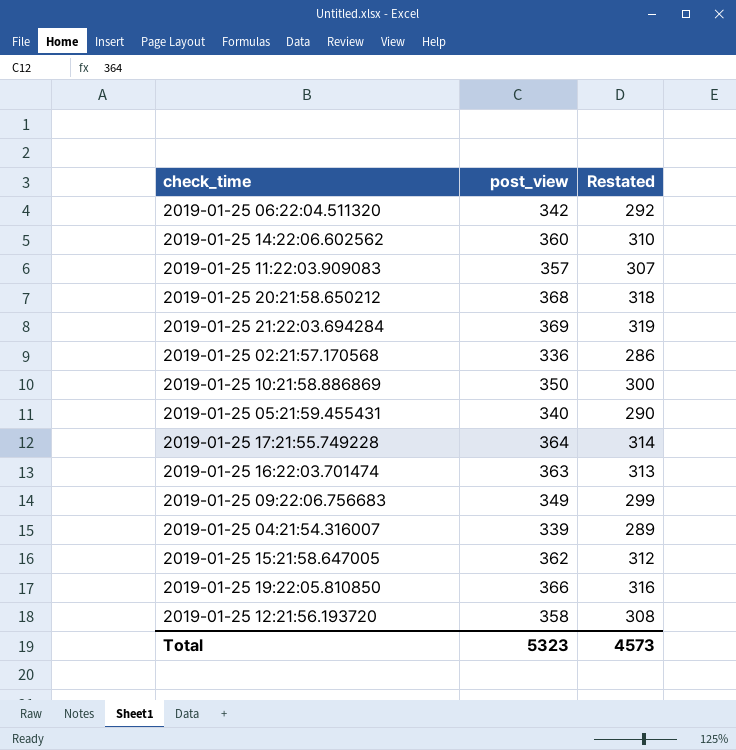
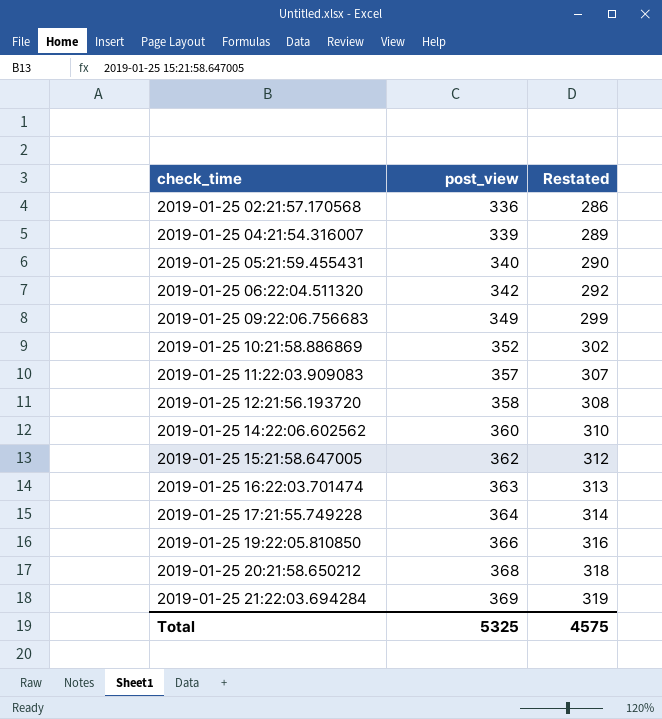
row order: none -> check_time ascending
2019-01-25 10:21:58.886869 | post_view: 350 -> 352
2019-01-25 10:21:58.886869 | Restated: 300 -> 302
Total | post_view: 5323 -> 5325
Total | Restated: 4573 -> 4575

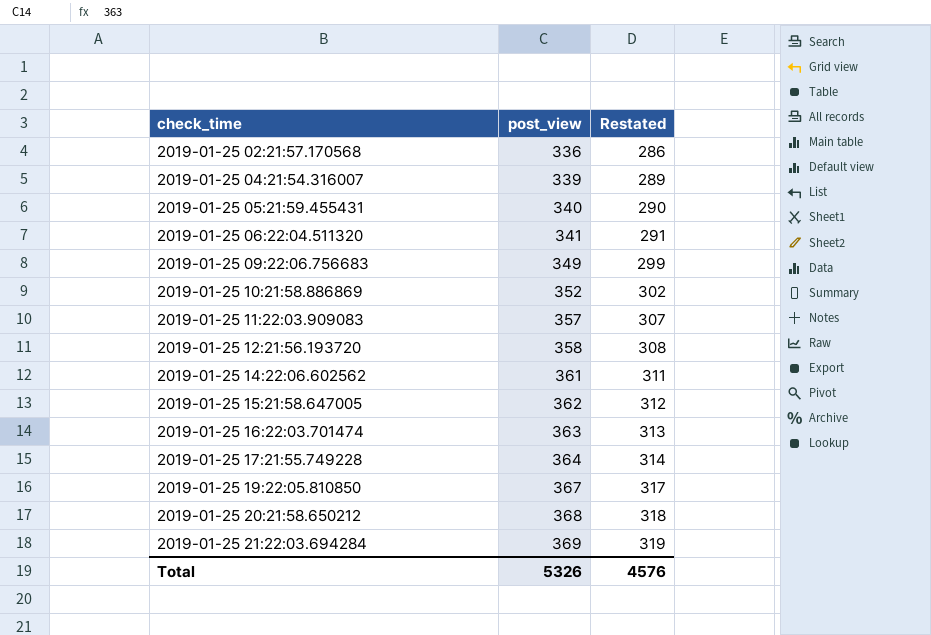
2019-01-25 06:22:04.511320 | post_view: 342 -> 341
2019-01-25 06:22:04.511320 | Restated: 292 -> 291
2019-01-25 14:22:06.602562 | post_view: 360 -> 361
2019-01-25 14:22:06.602562 | Restated: 310 -> 311
2019-01-25 19:22:05.810850 | post_view: 366 -> 367
2019-01-25 19:22:05.810850 | Restated: 316 -> 317
Total | post_view: 5325 -> 5326
Total | Restated: 4575 -> 4576

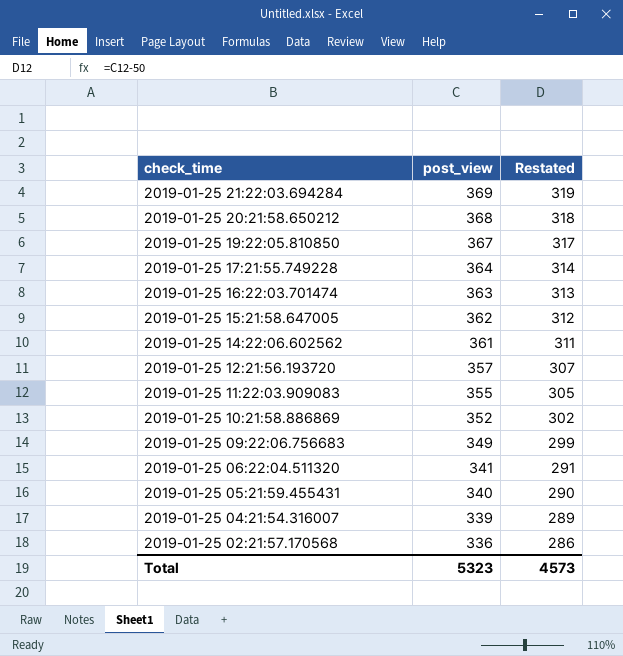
row order: check_time ascending -> check_time descending
2019-01-25 12:21:56.193720 | post_view: 358 -> 357
2019-01-25 12:21:56.193720 | Restated: 308 -> 307
2019-01-25 11:22:03.909083 | post_view: 357 -> 355
2019-01-25 11:22:03.909083 | Restated: 307 -> 305
Total | post_view: 5326 -> 5323
Total | Restated: 4576 -> 4573

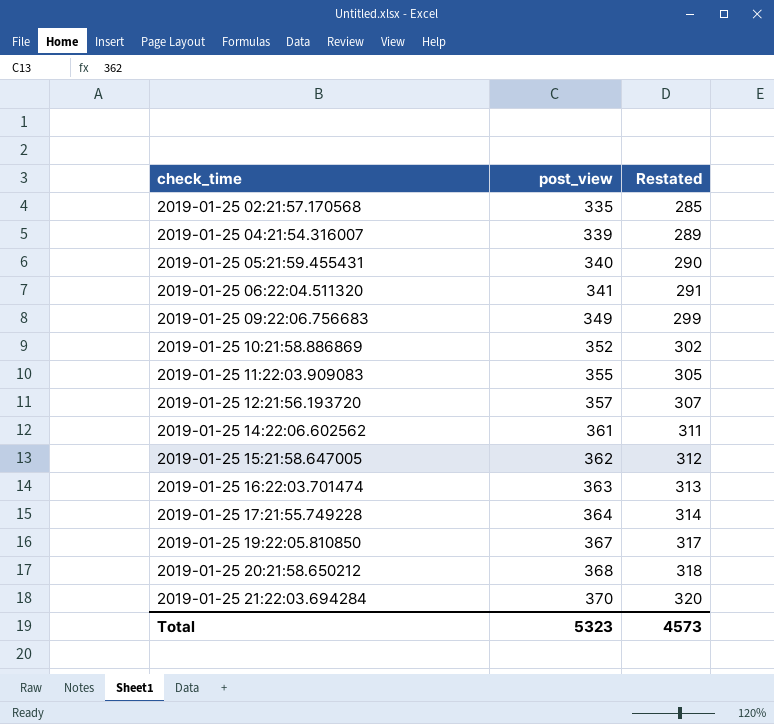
row order: check_time descending -> check_time ascending
2019-01-25 02:21:57.170568 | post_view: 336 -> 335
2019-01-25 02:21:57.170568 | Restated: 286 -> 285
2019-01-25 21:22:03.694284 | post_view: 369 -> 370
2019-01-25 21:22:03.694284 | Restated: 319 -> 320

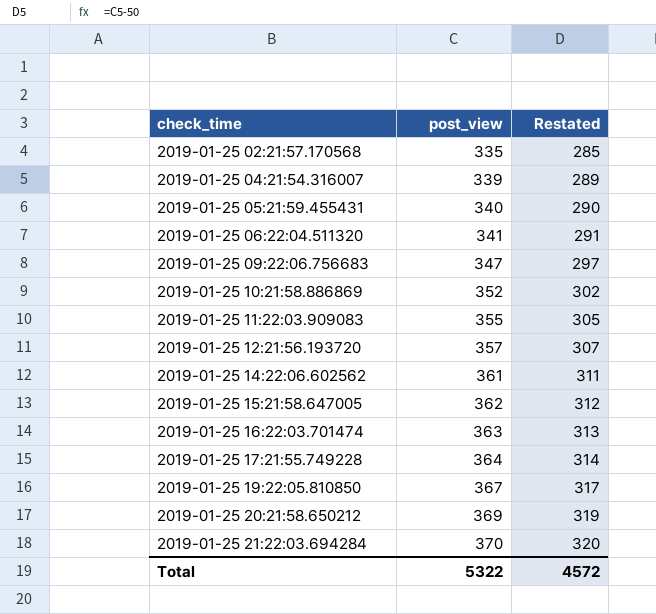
2019-01-25 09:22:06.756683 | post_view: 349 -> 347
2019-01-25 09:22:06.756683 | Restated: 299 -> 297
2019-01-25 20:21:58.650212 | post_view: 368 -> 369
2019-01-25 20:21:58.650212 | Restated: 318 -> 319
Total | post_view: 5323 -> 5322
Total | Restated: 4573 -> 4572

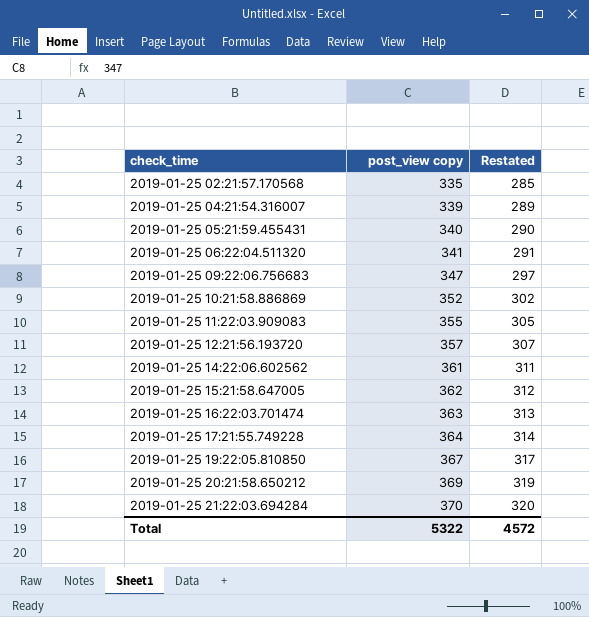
column name: post_view -> post_view copy

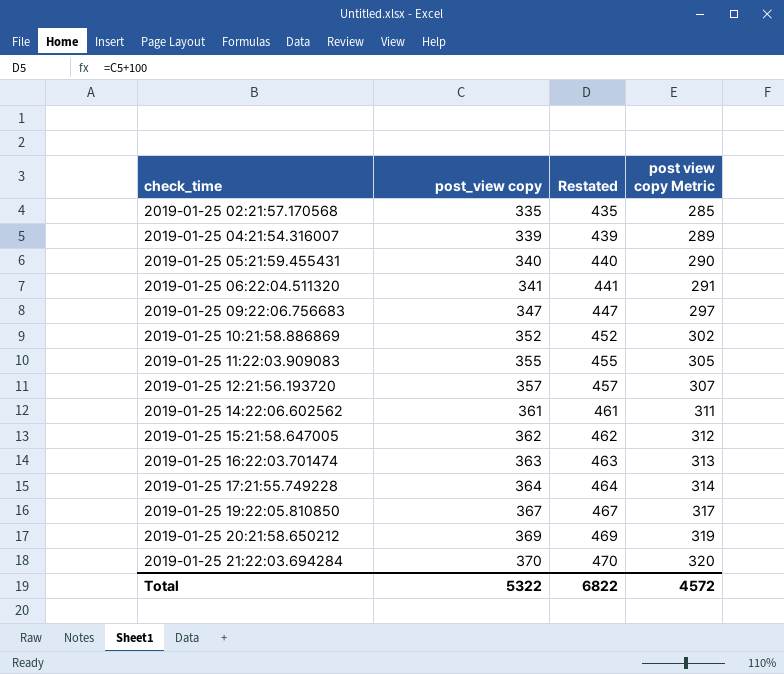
column Restated | formula: [post_view copy] - 50 -> [post_view copy] + 100
column post view copy Metric | formula: none -> [post_view copy] - 50
Total | Restated: 4572 -> 6822

